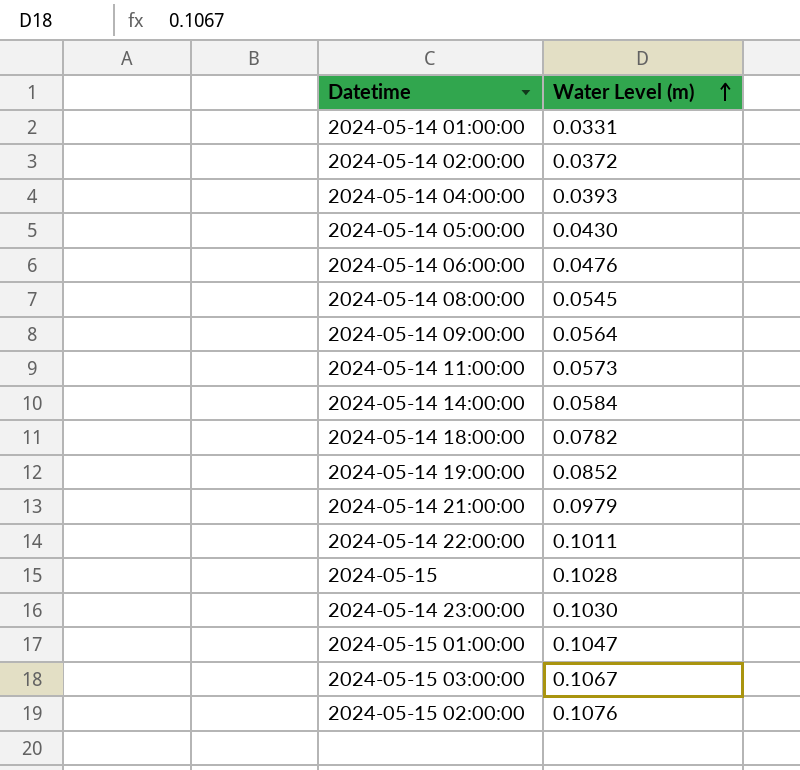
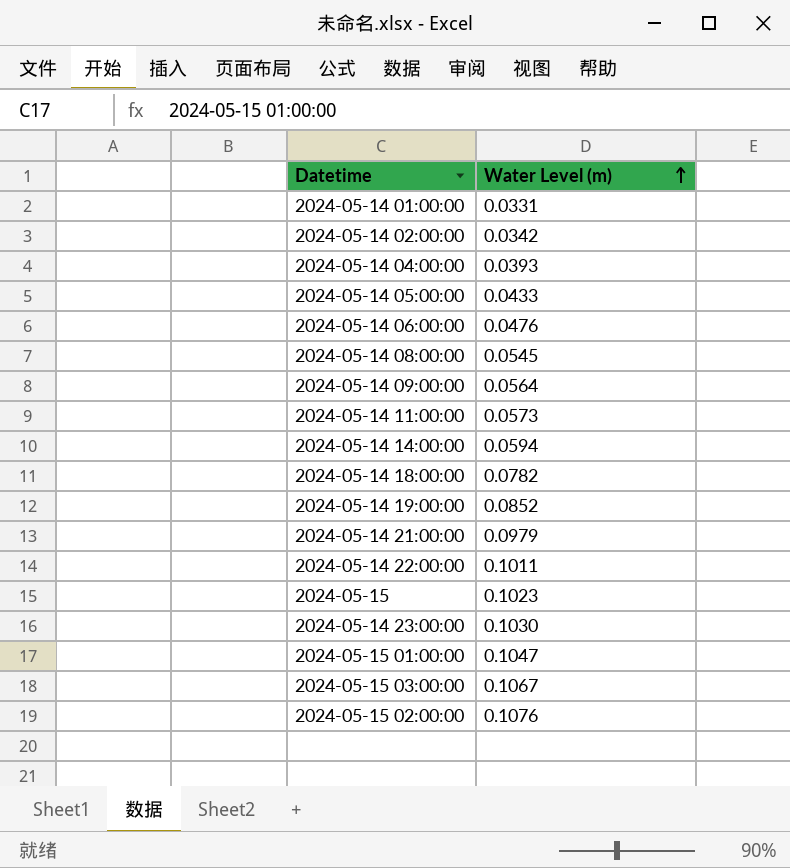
2024-05-14 02:00:00 | Water Level (m): 0.0372 -> 0.0342
2024-05-14 05:00:00 | Water Level (m): 0.0430 -> 0.0433
2024-05-14 14:00:00 | Water Level (m): 0.0584 -> 0.0594
2024-05-15 | Water Level (m): 0.1028 -> 0.1023

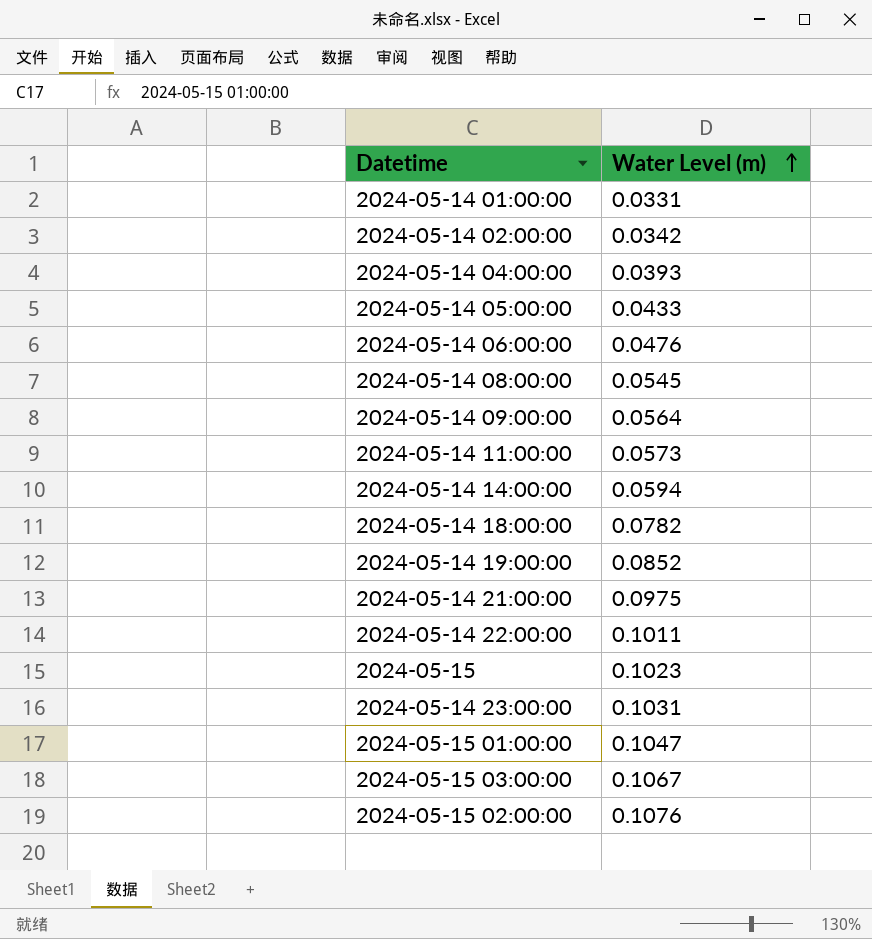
2024-05-14 21:00:00 | Water Level (m): 0.0979 -> 0.0975
2024-05-14 23:00:00 | Water Level (m): 0.1030 -> 0.1031

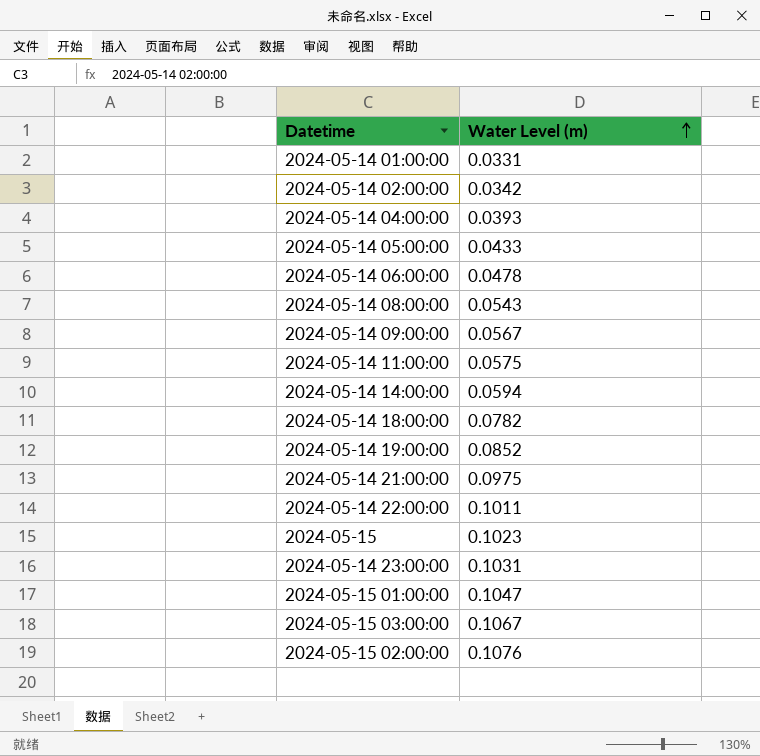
2024-05-14 06:00:00 | Water Level (m): 0.0476 -> 0.0478
2024-05-14 08:00:00 | Water Level (m): 0.0545 -> 0.0543
2024-05-14 09:00:00 | Water Level (m): 0.0564 -> 0.0567
2024-05-14 11:00:00 | Water Level (m): 0.0573 -> 0.0575

